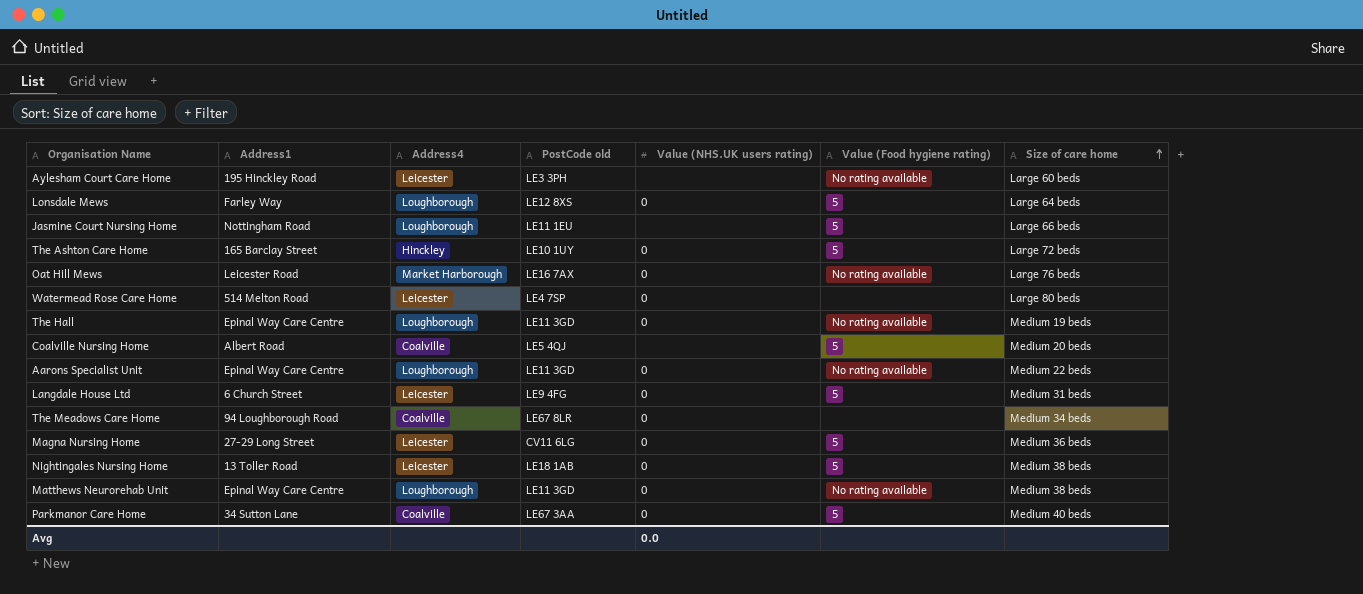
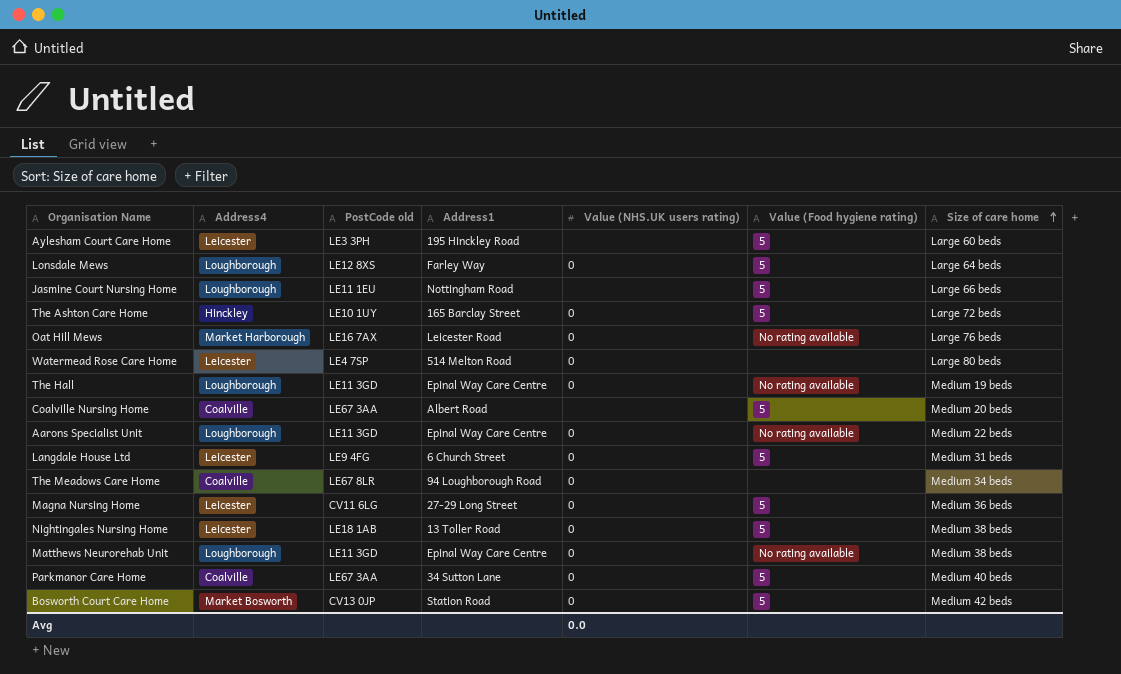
column Address1 | position: 2 -> 4
Aylesham Court Care Home | Value (Food hygiene rating): No rating available -> 5
Coalville Nursing Home | PostCode old: LE5 4QJ -> LE67 3AA
row Bosworth Court Care Home: none -> Market Bosworth | CV13 0JP | Station Road | 0 | 5 | Medium 42 beds

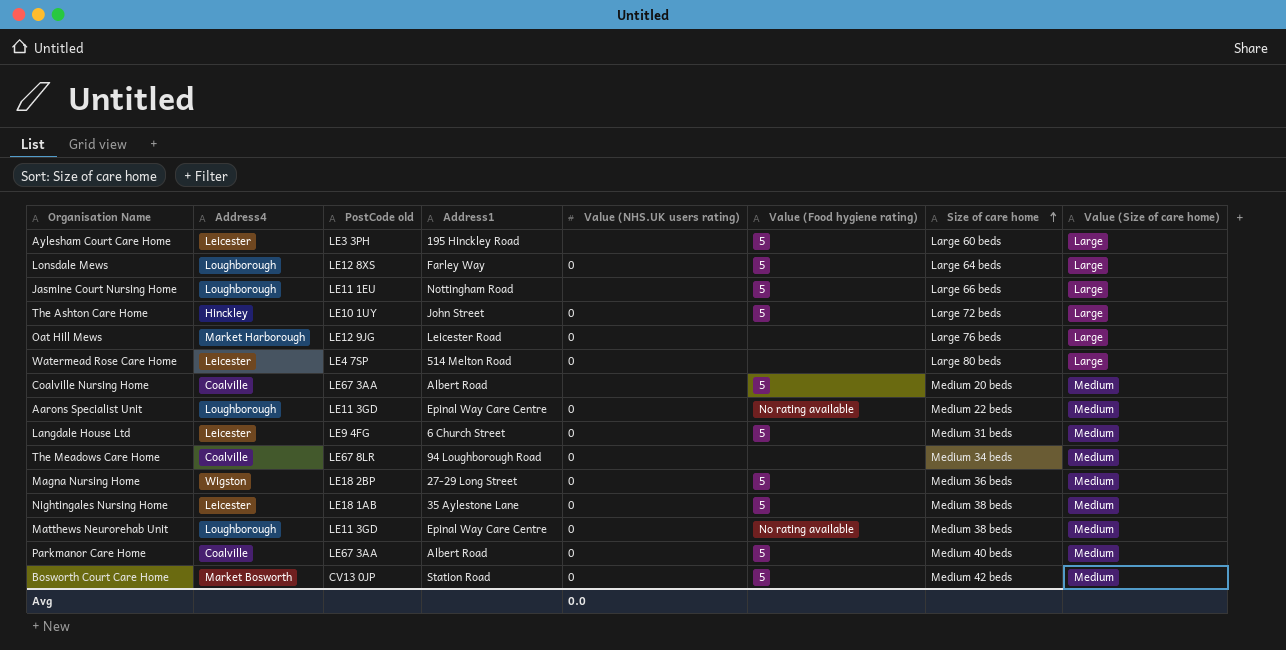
column Value (Size of care home) | position: none -> 8
row The Hall: Loughborough | LE11 3GD | Epinal Way Care Centre | 0 | No rating available | Medium 19 beds -> none
The Ashton Care Home | Address1: 165 Barclay Street -> John Street
Oat Hill Mews | PostCode old: LE16 7AX -> LE12 9JG
Oat Hill Mews | Value (Food hygiene rating): No rating available -> none
Magna Nursing Home | Address4: Leicester -> Wigston
Magna Nursing Home | PostCode old: CV11 6LG -> LE18 2BP
Nightingales Nursing Home | Address1: 13 Toller Road -> 35 Aylestone Lane
Parkmanor Care Home | Address1: 34 Sutton Lane -> Albert Road

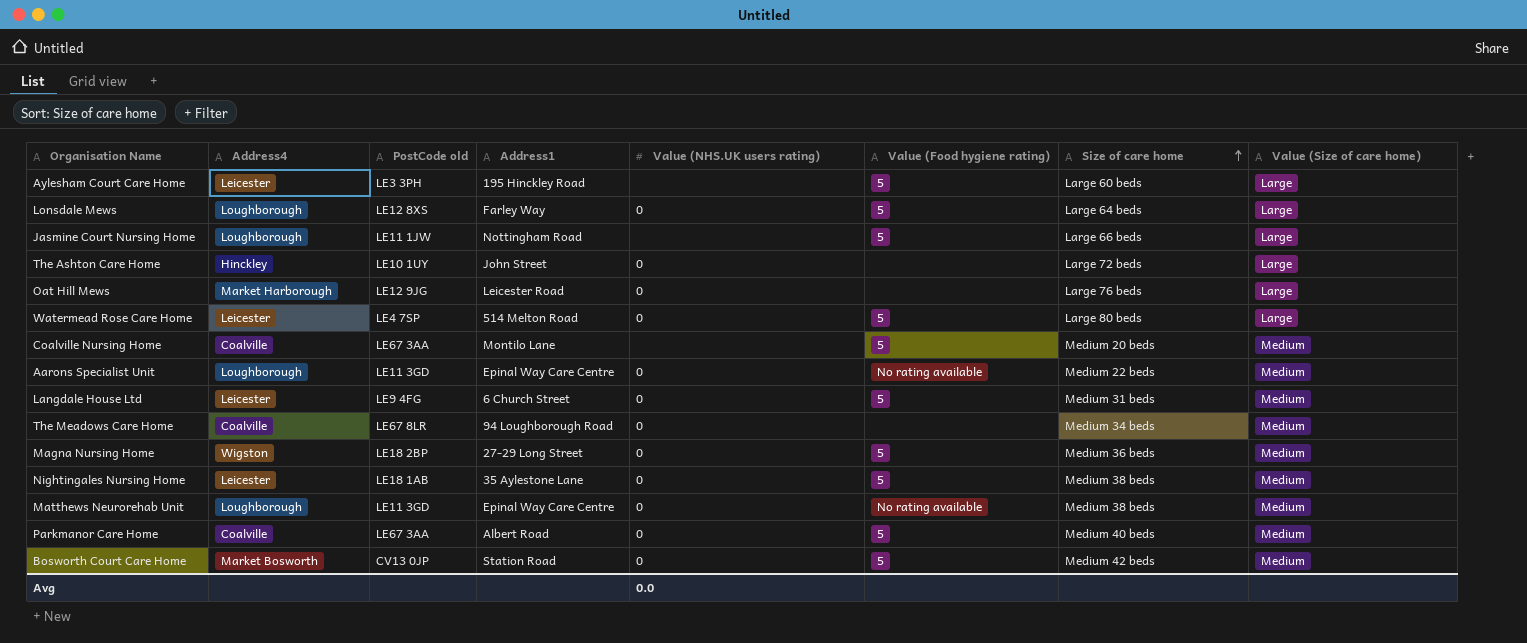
Jasmine Court Nursing Home | PostCode old: LE11 1EU -> LE11 1JW
The Ashton Care Home | Value (Food hygiene rating): 5 -> none
Watermead Rose Care Home | Value (Food hygiene rating): none -> 5
Coalville Nursing Home | Address1: Albert Road -> Montilo Lane

